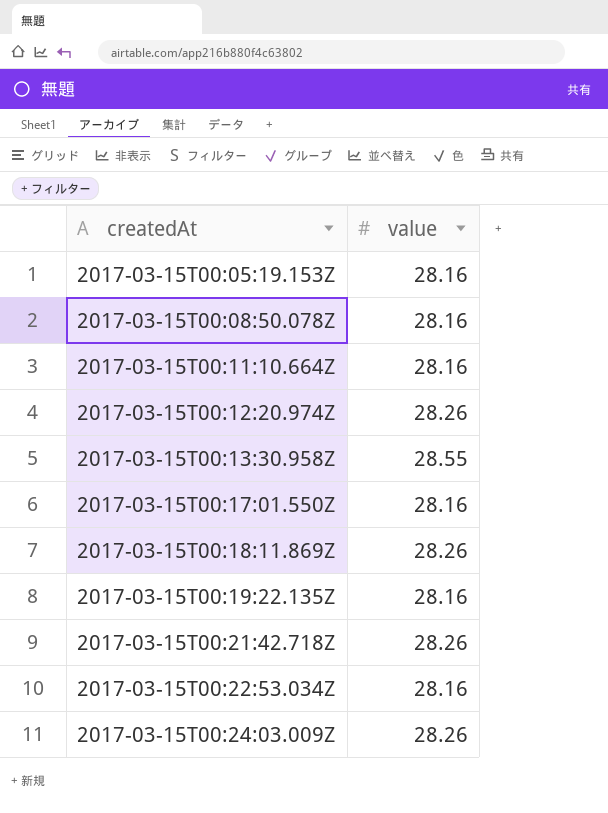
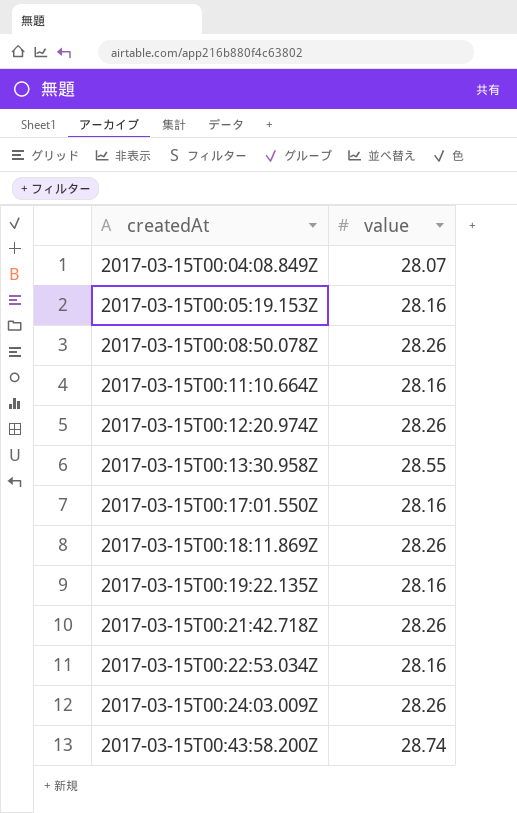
row 2017-03-15T00:04:08.849Z: none -> 28.07
2017-03-15T00:08:50.078Z | value: 28.16 -> 28.26
row 2017-03-15T00:43:58.200Z: none -> 28.74

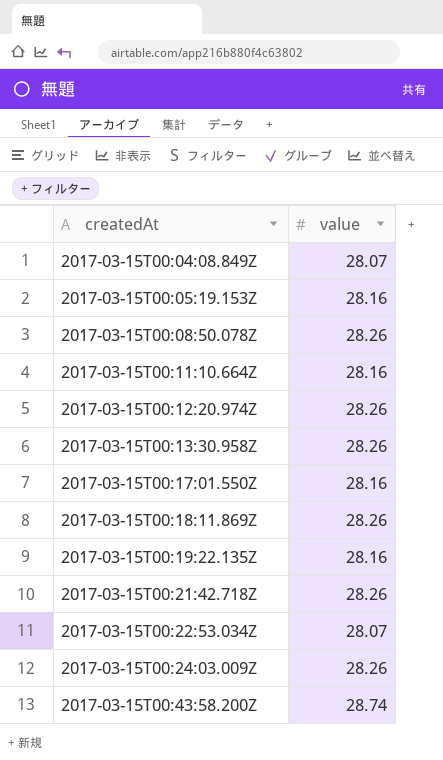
2017-03-15T00:13:30.958Z | value: 28.55 -> 28.26
2017-03-15T00:22:53.034Z | value: 28.16 -> 28.07

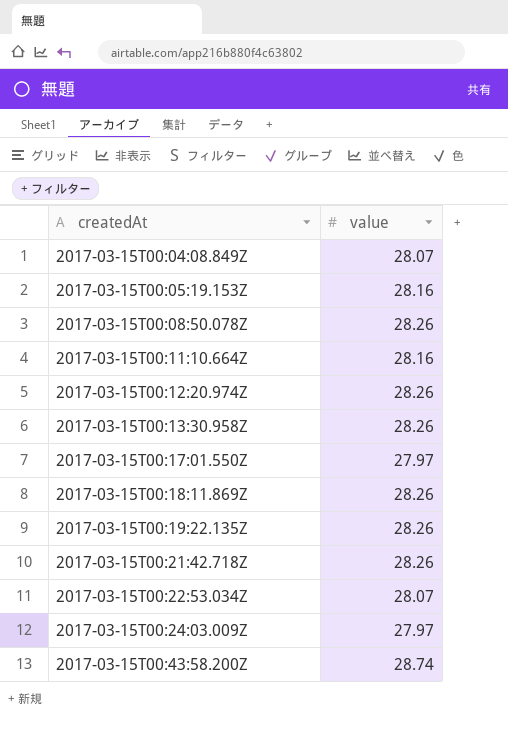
2017-03-15T00:17:01.550Z | value: 28.16 -> 27.97
2017-03-15T00:19:22.135Z | value: 28.16 -> 28.26
2017-03-15T00:24:03.009Z | value: 28.26 -> 27.97

